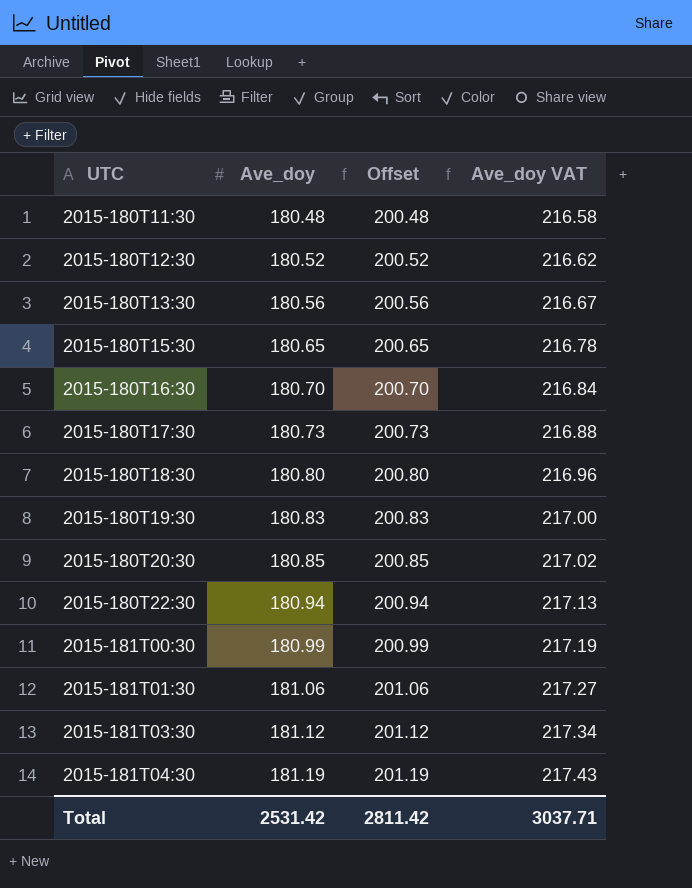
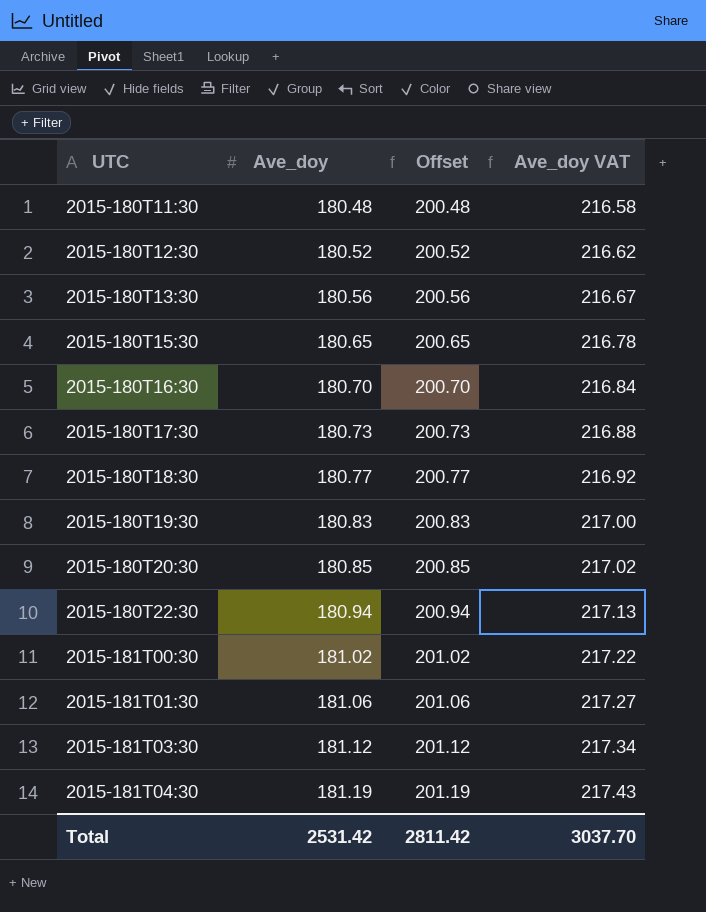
2015-180T18:30 | Ave_doy: 180.80 -> 180.77
2015-180T18:30 | Offset: 200.80 -> 200.77
2015-180T18:30 | Ave_doy VAT: 216.96 -> 216.92
2015-181T00:30 | Ave_doy: 180.99 -> 181.02
2015-181T00:30 | Offset: 200.99 -> 201.02
2015-181T00:30 | Ave_doy VAT: 217.19 -> 217.22
Total | Ave_doy VAT: 3037.71 -> 3037.70

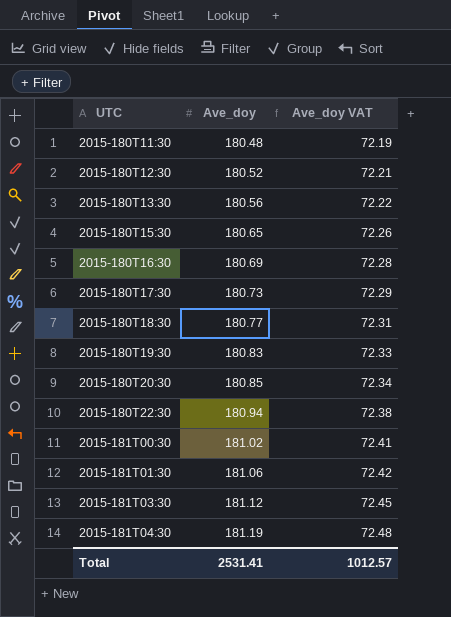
column Offset | formula: [Ave_doy] + 20 -> none
column Ave_doy VAT | formula: [Ave_doy] * 1.2 -> [Ave_doy] * 0.4
2015-180T16:30 | Ave_doy: 180.70 -> 180.69
Total | Ave_doy: 2531.42 -> 2531.41
Total | Ave_doy VAT: 3037.70 -> 1012.57

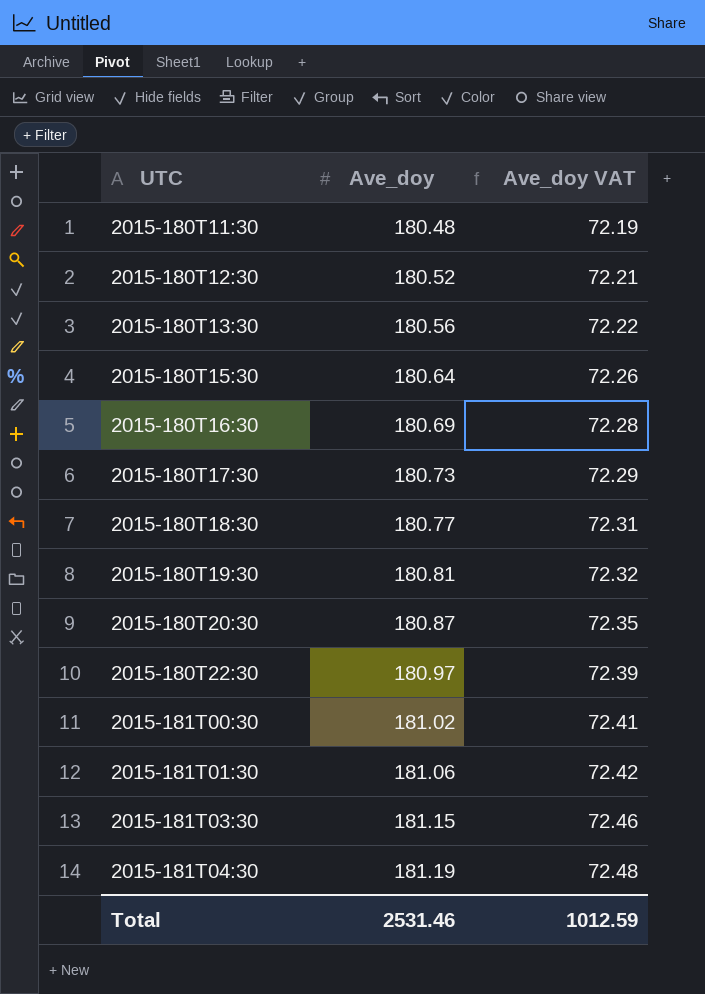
2015-180T15:30 | Ave_doy: 180.65 -> 180.64
2015-180T19:30 | Ave_doy: 180.83 -> 180.81
2015-180T19:30 | Ave_doy VAT: 72.33 -> 72.32
2015-180T20:30 | Ave_doy: 180.85 -> 180.87
2015-180T20:30 | Ave_doy VAT: 72.34 -> 72.35
2015-180T22:30 | Ave_doy: 180.94 -> 180.97
2015-180T22:30 | Ave_doy VAT: 72.38 -> 72.39
2015-181T03:30 | Ave_doy: 181.12 -> 181.15
2015-181T03:30 | Ave_doy VAT: 72.45 -> 72.46
Total | Ave_doy: 2531.41 -> 2531.46
Total | Ave_doy VAT: 1012.57 -> 1012.59

